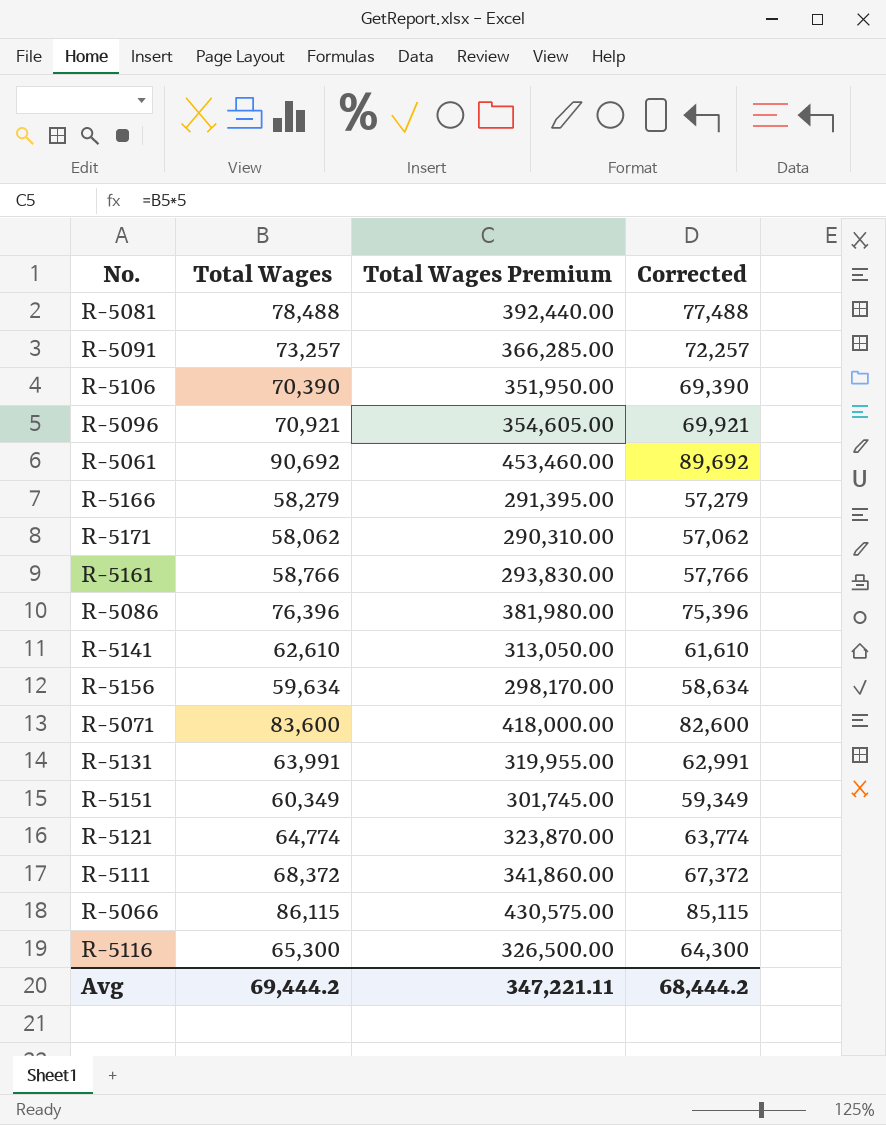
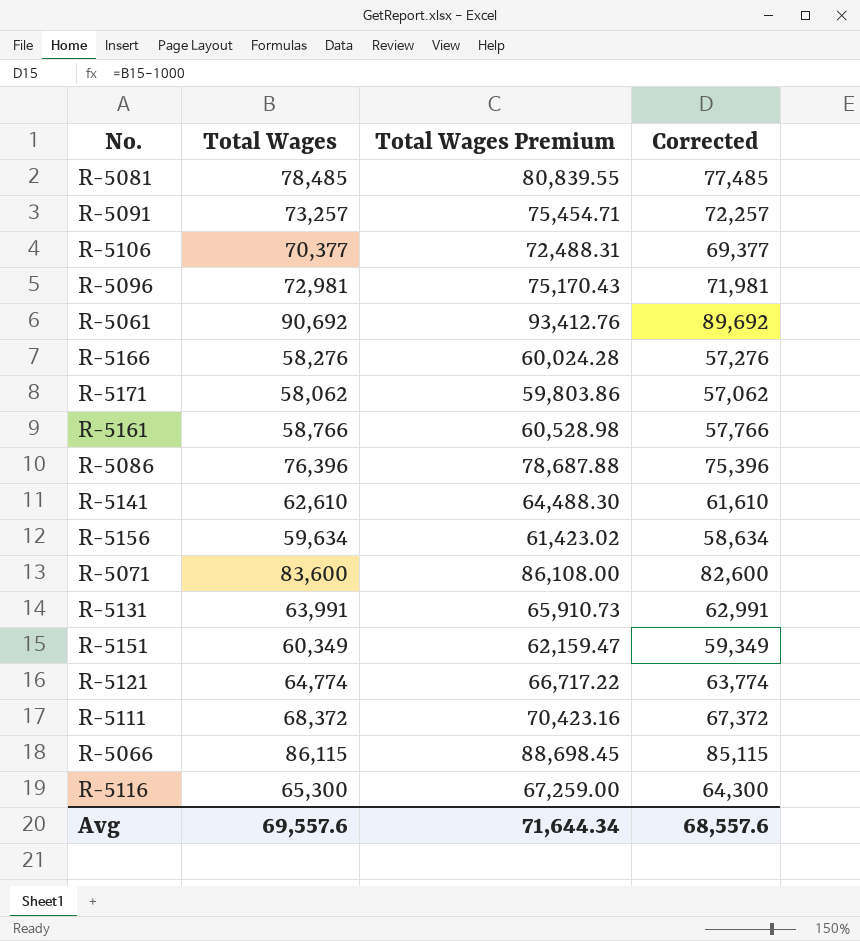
column Total Wages Premium | formula: [Total Wages] * 5 -> [Total Wages] * 1.03
R-5081 | Total Wages: 78,488 -> 78,485
R-5081 | Corrected: 77,488 -> 77,485
R-5106 | Total Wages: 70,390 -> 70,377
R-5106 | Corrected: 69,390 -> 69,377
R-5096 | Total Wages: 70,921 -> 72,981
R-5096 | Corrected: 69,921 -> 71,981
R-5166 | Total Wages: 58,279 -> 58,276
R-5166 | Corrected: 57,279 -> 57,276
Avg | Total Wages: 69,444.2 -> 69,557.6
Avg | Total Wages Premium: 347,221.11 -> 71,644.34
Avg | Corrected: 68,444.2 -> 68,557.6

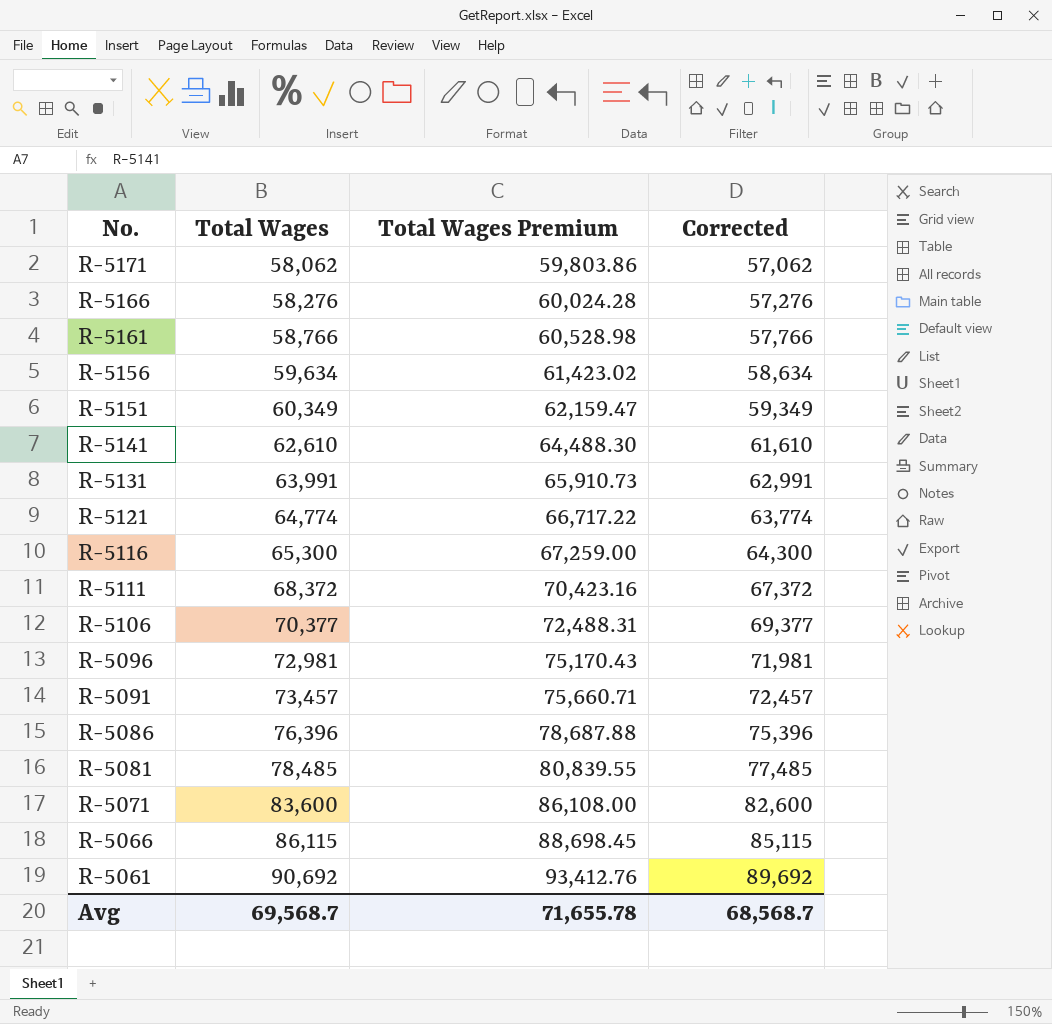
row order: none -> No. descending
R-5091 | Total Wages: 73,257 -> 73,457
R-5091 | Total Wages Premium: 75,454.71 -> 75,660.71
R-5091 | Corrected: 72,257 -> 72,457
Avg | Total Wages: 69,557.6 -> 69,568.7
Avg | Total Wages Premium: 71,644.34 -> 71,655.78
Avg | Corrected: 68,557.6 -> 68,568.7

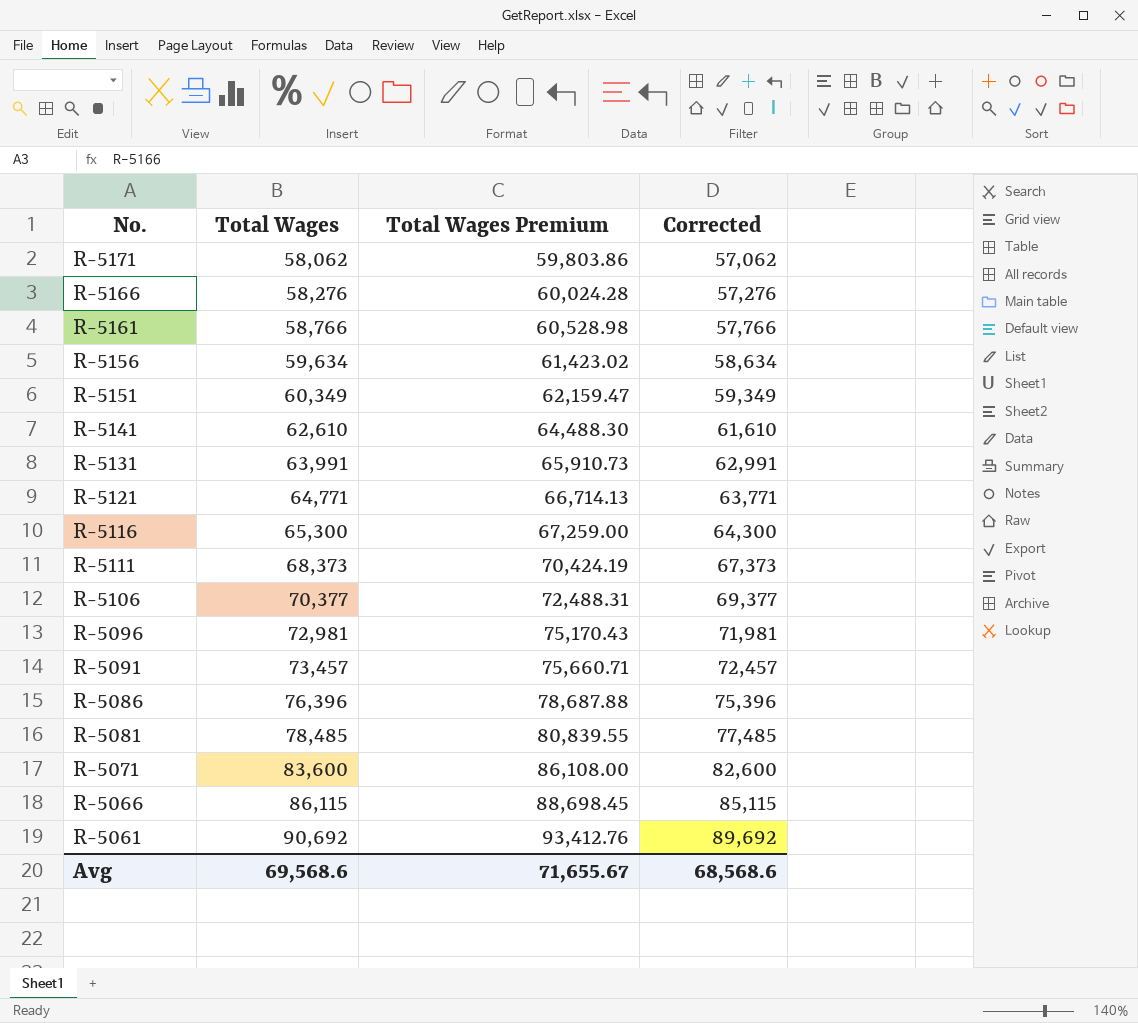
R-5121 | Total Wages: 64,774 -> 64,771
R-5121 | Total Wages Premium: 66,717.22 -> 66,714.13
R-5121 | Corrected: 63,774 -> 63,771
R-5111 | Total Wages: 68,372 -> 68,373
R-5111 | Total Wages Premium: 70,423.16 -> 70,424.19
R-5111 | Corrected: 67,372 -> 67,373
Avg | Total Wages: 69,568.7 -> 69,568.6
Avg | Total Wages Premium: 71,655.78 -> 71,655.67
Avg | Corrected: 68,568.7 -> 68,568.6

